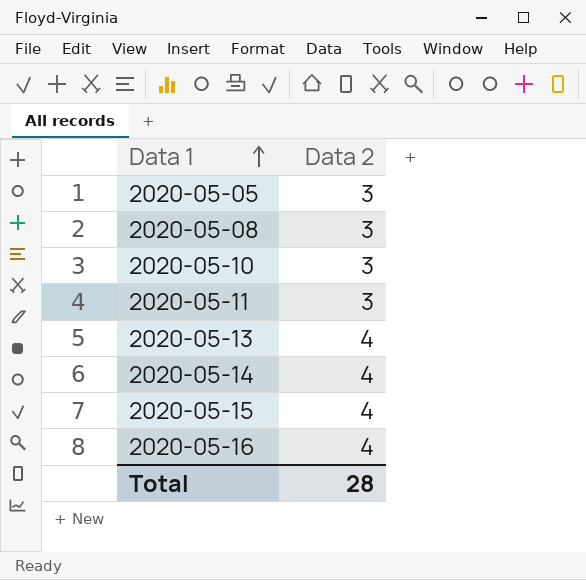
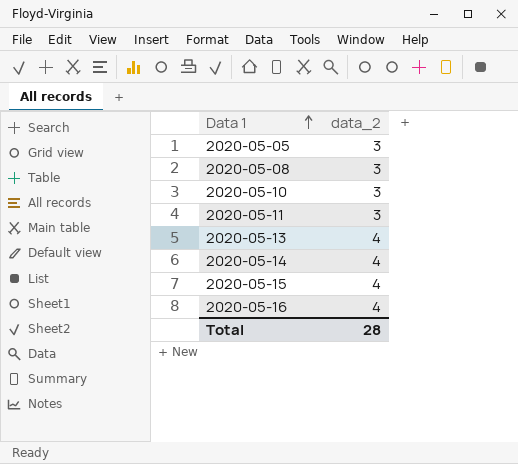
column name: Data 2 -> data_2

